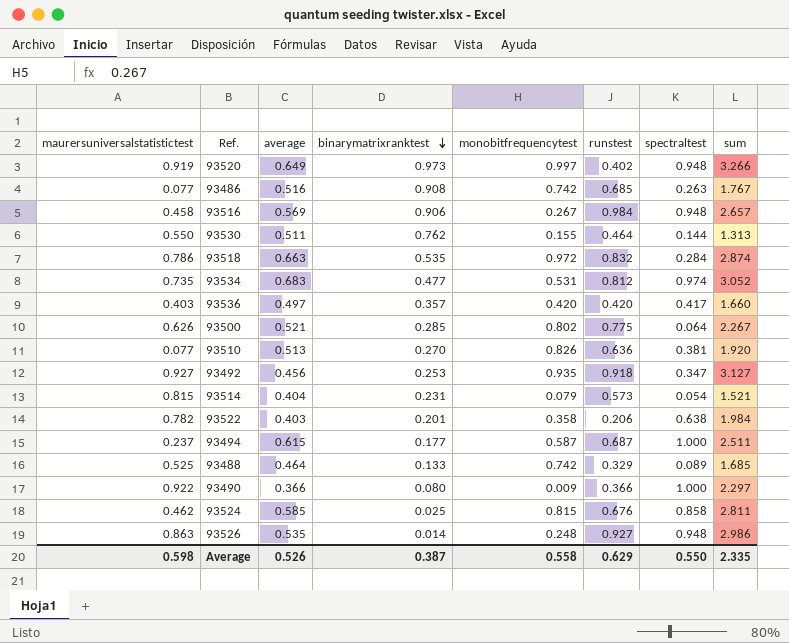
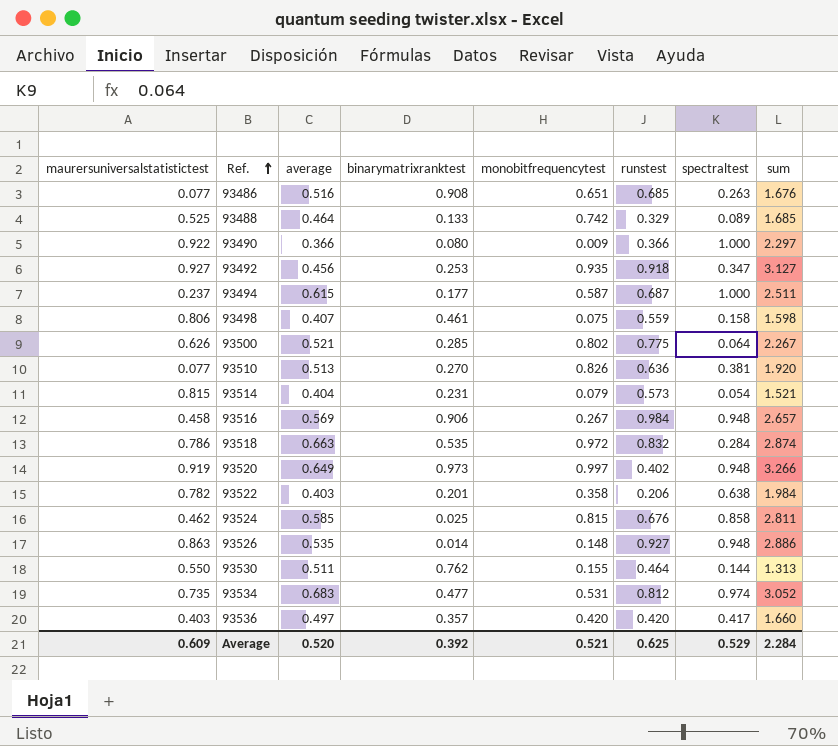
row order: binarymatrixranktest descending -> Ref. ascending
93486 | monobitfrequencytest: 0.742 -> 0.651
93486 | sum: 1.767 -> 1.676
row 93498: none -> 0.806 | 0.407 | 0.461 | 0.075 | 0.559 | 0.158 | 1.598
93526 | monobitfrequencytest: 0.248 -> 0.148
93526 | sum: 2.986 -> 2.886
Average | maurersuniversalstatistictest: 0.598 -> 0.609
Average | average: 0.526 -> 0.520
Average | binarymatrixranktest: 0.387 -> 0.392
Average | monobitfrequencytest: 0.558 -> 0.521
Average | runstest: 0.629 -> 0.625
Average | spectraltest: 0.550 -> 0.529
Average | sum: 2.335 -> 2.284

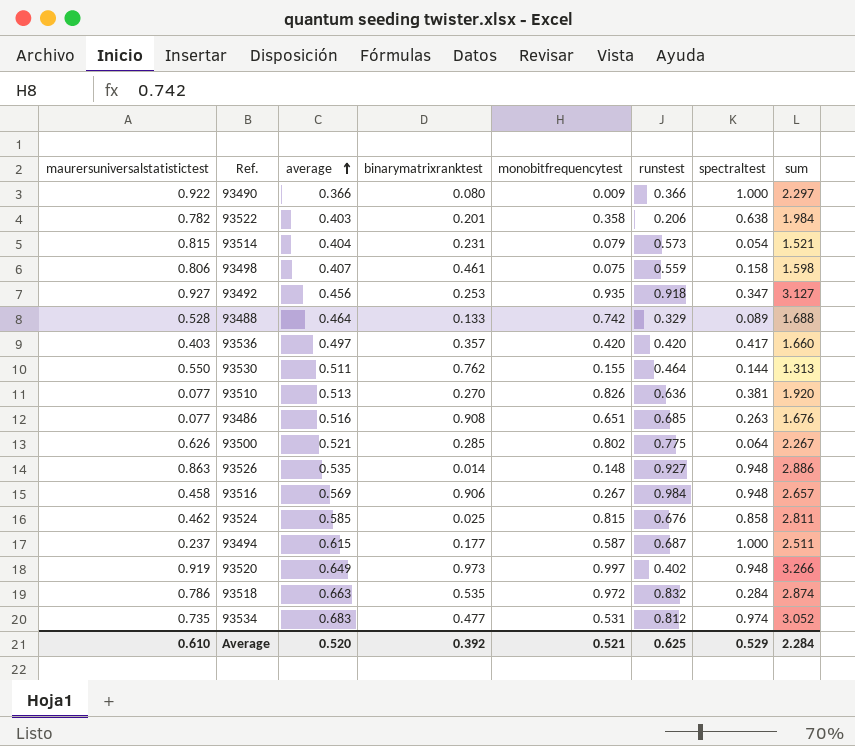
row order: Ref. ascending -> average ascending
93488 | maurersuniversalstatistictest: 0.525 -> 0.528
93488 | sum: 1.685 -> 1.688
Average | maurersuniversalstatistictest: 0.609 -> 0.610

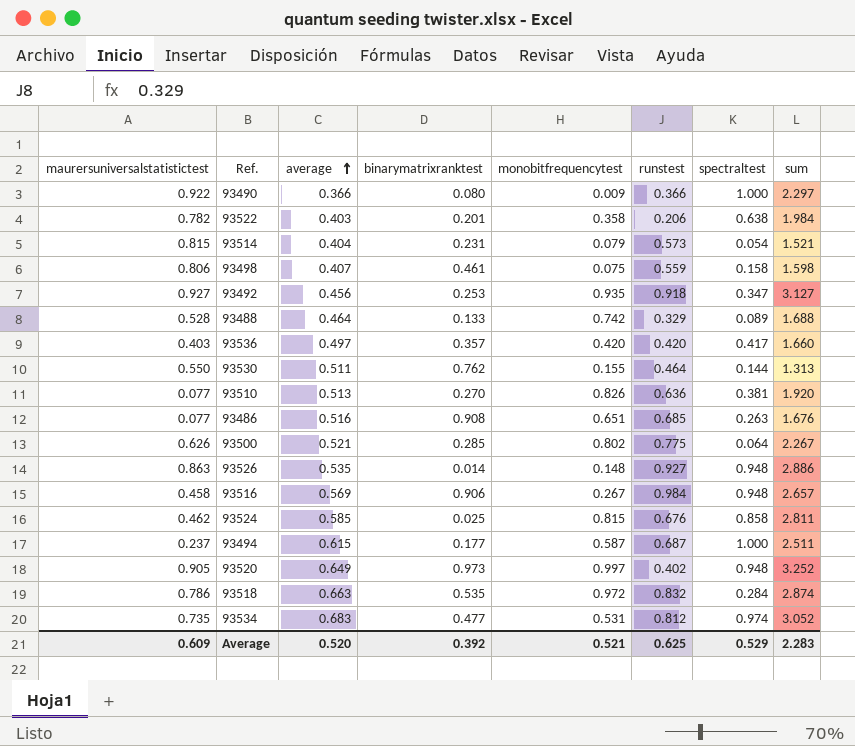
93520 | maurersuniversalstatistictest: 0.919 -> 0.905
93520 | sum: 3.266 -> 3.252
Average | maurersuniversalstatistictest: 0.610 -> 0.609
Average | sum: 2.284 -> 2.283

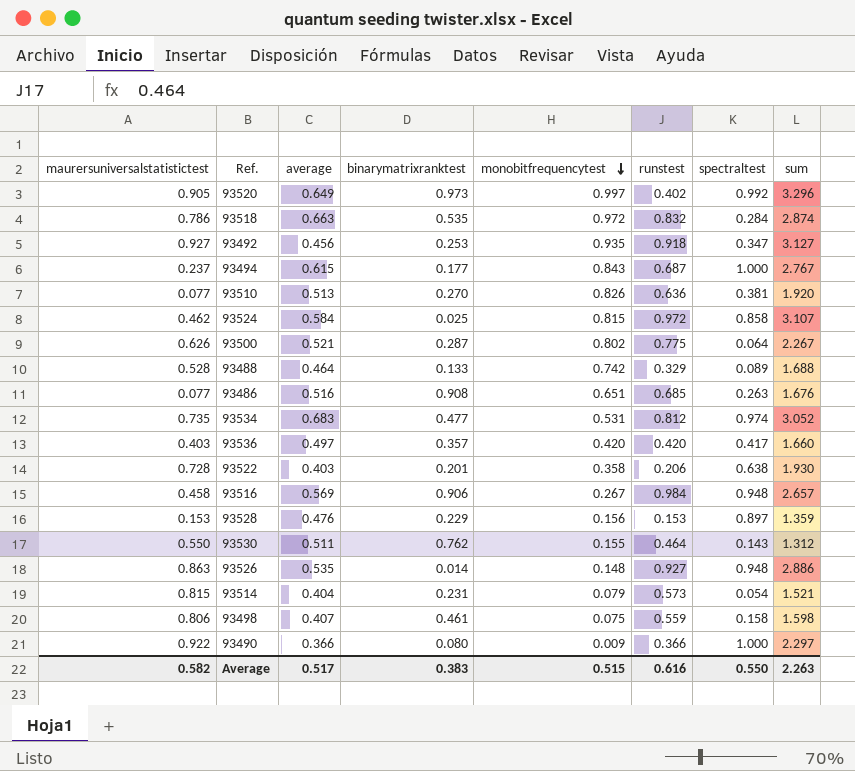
row order: average ascending -> monobitfrequencytest descending
93520 | spectraltest: 0.948 -> 0.992
93520 | sum: 3.252 -> 3.296
93494 | monobitfrequencytest: 0.587 -> 0.843
93494 | sum: 2.511 -> 2.767
93524 | average: 0.585 -> 0.584
93524 | runstest: 0.676 -> 0.972
93524 | sum: 2.811 -> 3.107
93500 | binarymatrixranktest: 0.285 -> 0.287
93522 | maurersuniversalstatistictest: 0.782 -> 0.728
93522 | sum: 1.984 -> 1.930
row 93528: none -> 0.153 | 0.476 | 0.229 | 0.156 | 0.153 | 0.897 | 1.359
93530 | spectraltest: 0.144 -> 0.143
93530 | sum: 1.313 -> 1.312
Average | maurersuniversalstatistictest: 0.609 -> 0.582
Average | average: 0.520 -> 0.517
Average | binarymatrixranktest: 0.392 -> 0.383
Average | monobitfrequencytest: 0.521 -> 0.515
Average | runstest: 0.625 -> 0.616
Average | spectraltest: 0.529 -> 0.550
Average | sum: 2.283 -> 2.263

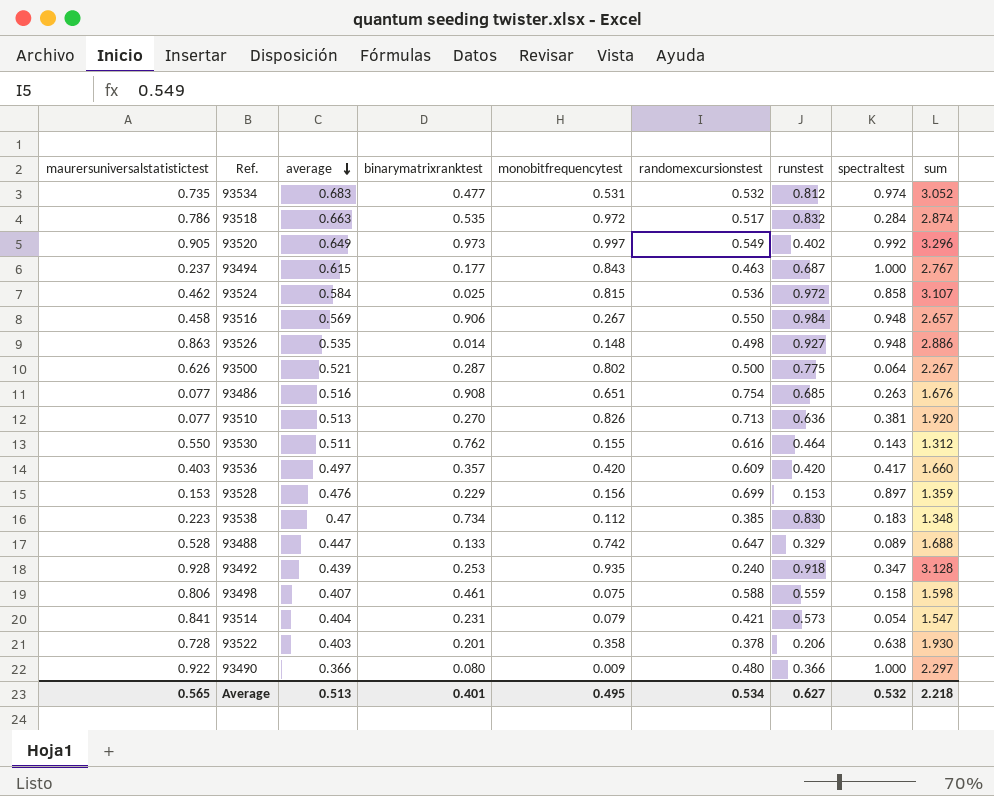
row order: monobitfrequencytest descending -> average descending
column randomexcursionstest | position: none -> 6
row 93538: none -> 0.223 | 0.47 | 0.734 | 0.112 | 0.385 | 0.830 | 0.183 | 1.348
93488 | average: 0.464 -> 0.447
93492 | maurersuniversalstatistictest: 0.927 -> 0.928
93492 | average: 0.456 -> 0.439
93492 | sum: 3.127 -> 3.128
93514 | maurersuniversalstatistictest: 0.815 -> 0.841
93514 | sum: 1.521 -> 1.547
Average | maurersuniversalstatistictest: 0.582 -> 0.565
Average | average: 0.517 -> 0.513
Average | binarymatrixranktest: 0.383 -> 0.401
Average | monobitfrequencytest: 0.515 -> 0.495
Average | runstest: 0.616 -> 0.627
Average | spectraltest: 0.550 -> 0.532
Average | sum: 2.263 -> 2.218

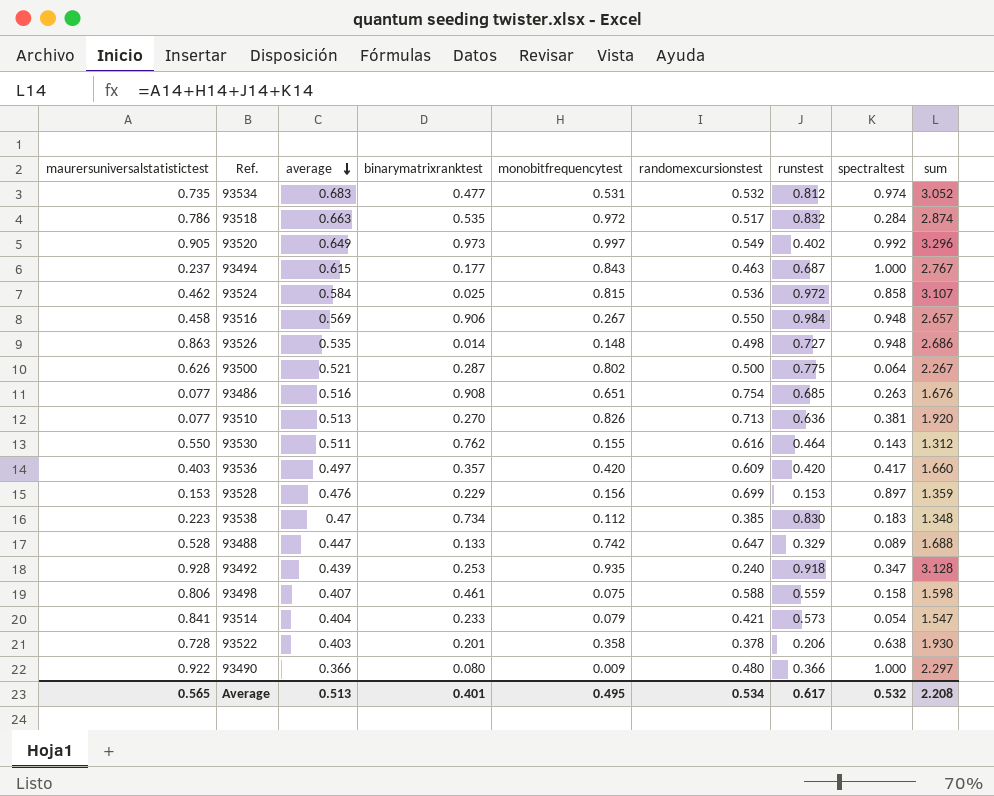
93526 | runstest: 0.927 -> 0.727
93526 | sum: 2.886 -> 2.686
93514 | binarymatrixranktest: 0.231 -> 0.233
Average | runstest: 0.627 -> 0.617
Average | sum: 2.218 -> 2.208

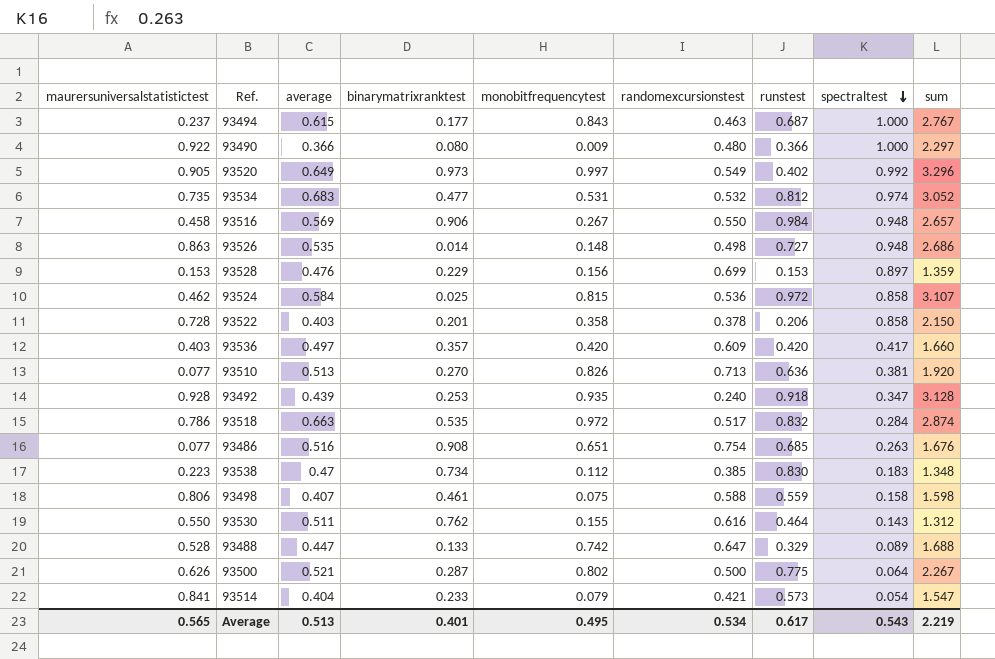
row order: average descending -> spectraltest descending
93522 | spectraltest: 0.638 -> 0.858
93522 | sum: 1.930 -> 2.150
Average | spectraltest: 0.532 -> 0.543
Average | sum: 2.208 -> 2.219

